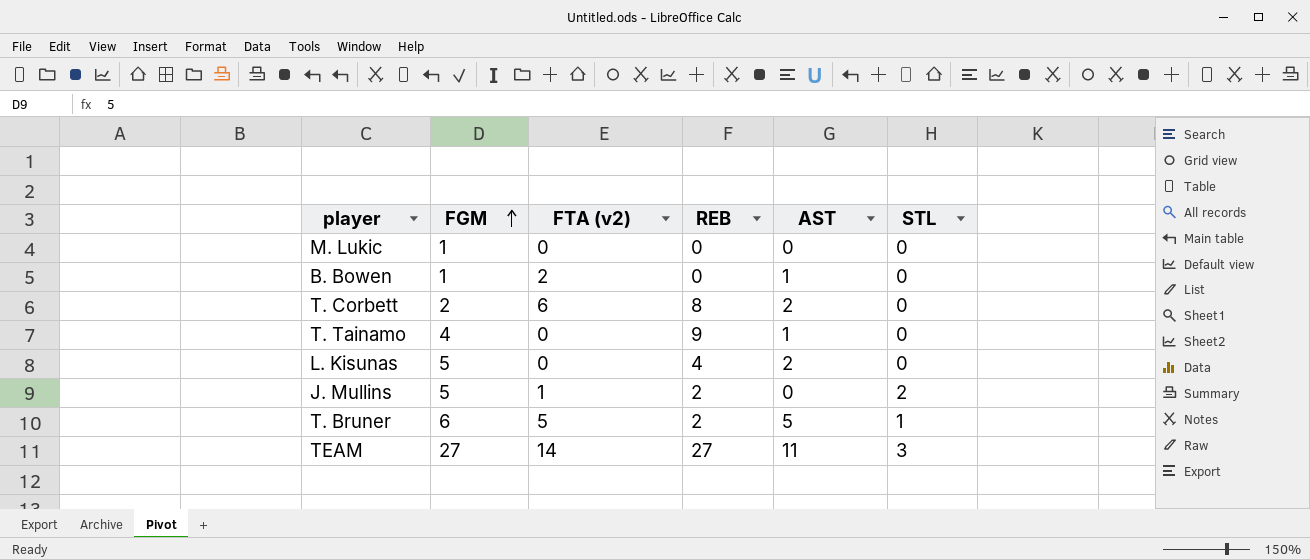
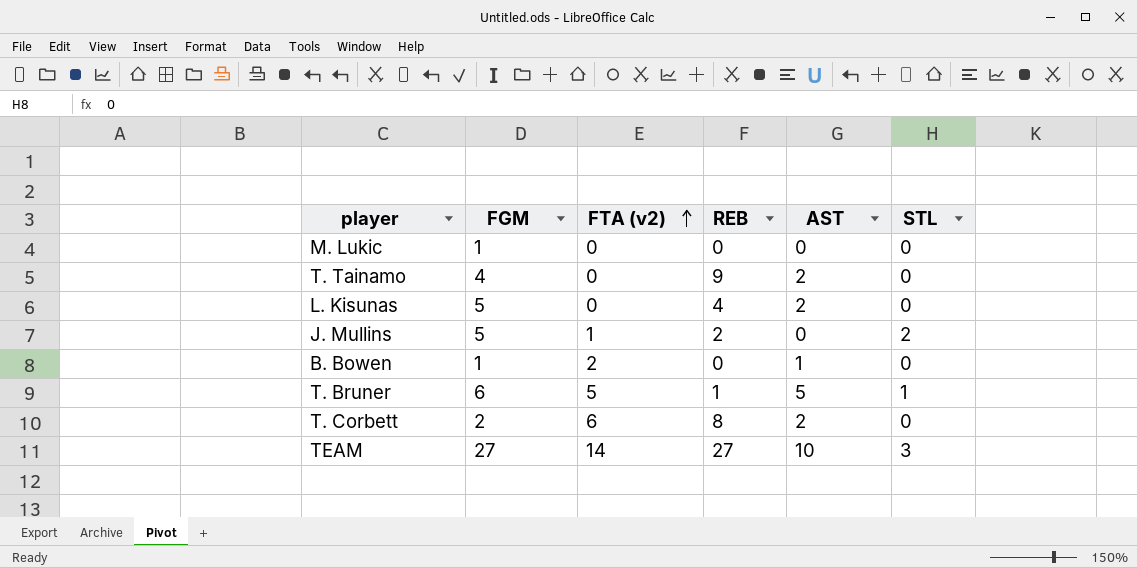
row order: FGM ascending -> FTA (v2) ascending
T. Tainamo | AST: 1 -> 2
T. Bruner | REB: 2 -> 1
TEAM | AST: 11 -> 10

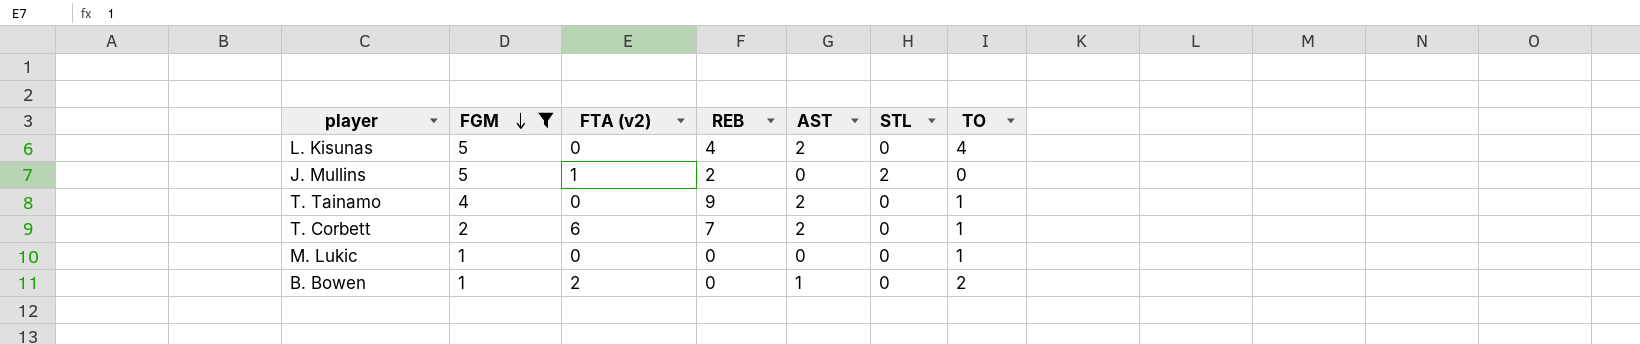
filter: none -> FGM <= 5
row order: FTA (v2) ascending -> FGM descending
column TO | position: none -> 7
T. Corbett | REB: 8 -> 7

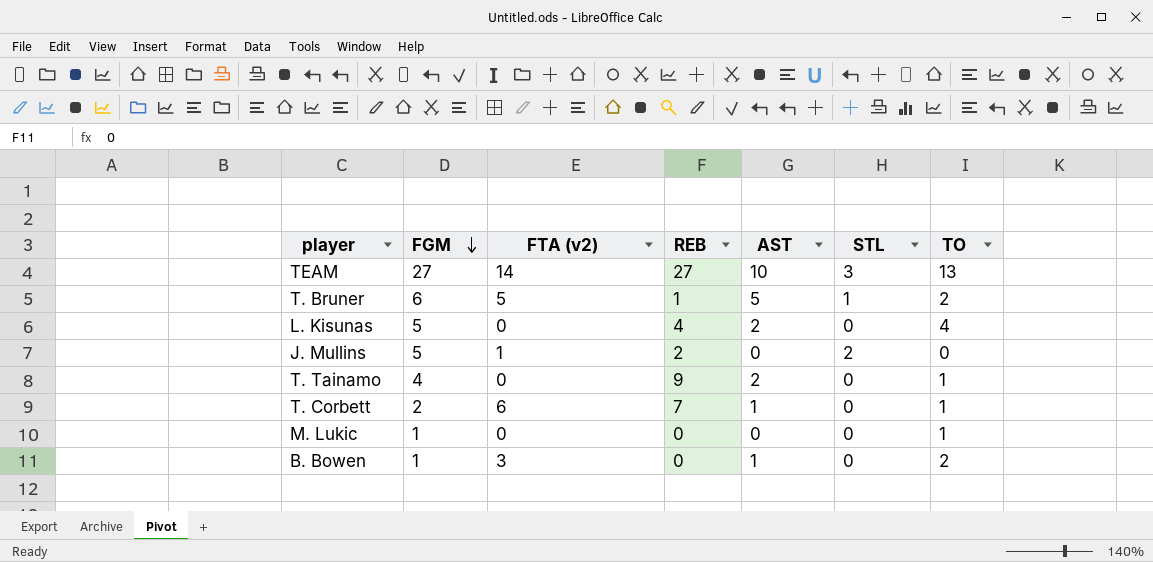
filter: FGM <= 5 -> none
T. Corbett | AST: 2 -> 1
B. Bowen | FTA (v2): 2 -> 3

